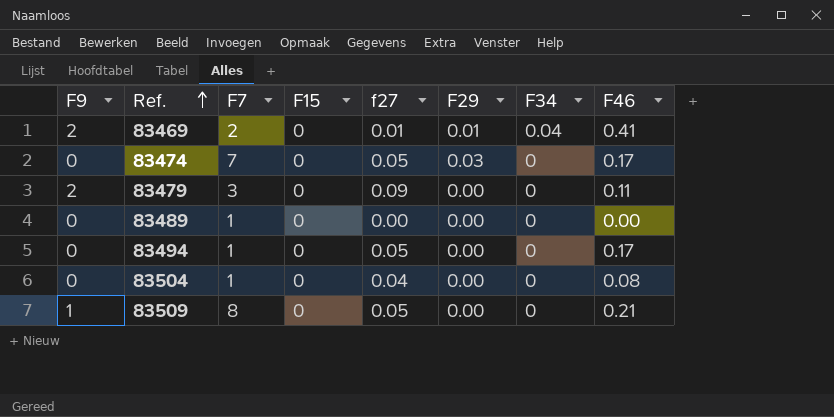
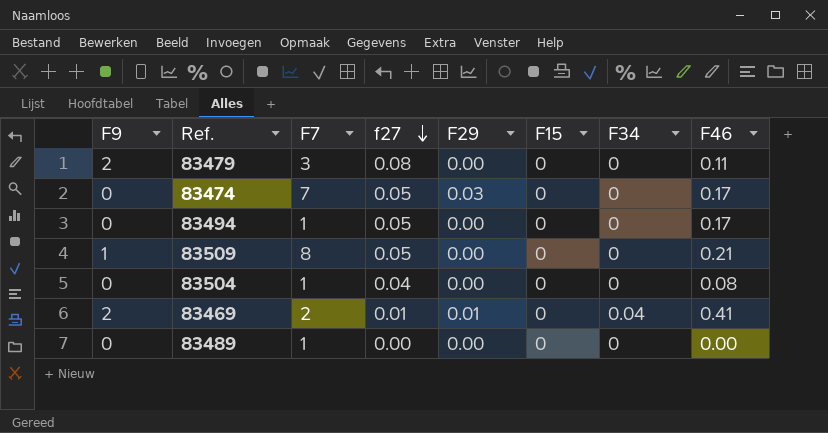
row order: Ref. ascending -> f27 descending
column F15 | position: 4 -> 6
83479 | f27: 0.09 -> 0.08

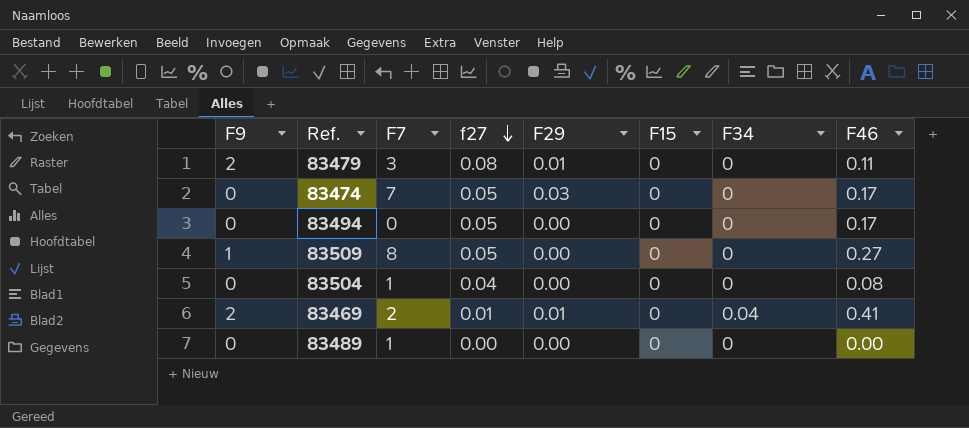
83479 | F29: 0.00 -> 0.01
83494 | F7: 1 -> 0
83509 | F46: 0.21 -> 0.27

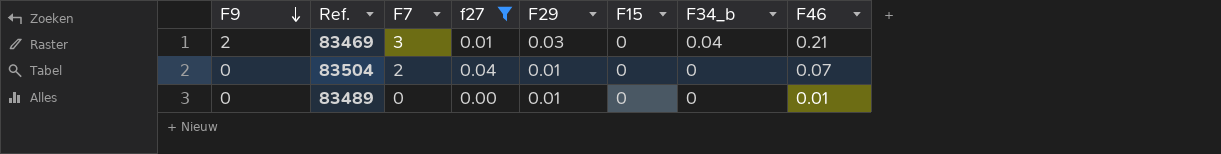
filter: none -> f27 <= 0.04
row order: f27 descending -> F9 descending
column name: F34 -> F34_b
83469 | F7: 2 -> 3
83469 | F29: 0.01 -> 0.03
83469 | F46: 0.41 -> 0.21
83504 | F7: 1 -> 2
83504 | F29: 0.00 -> 0.01
83504 | F46: 0.08 -> 0.07
83489 | F7: 1 -> 0
83489 | F29: 0.00 -> 0.01
83489 | F46: 0.00 -> 0.01

